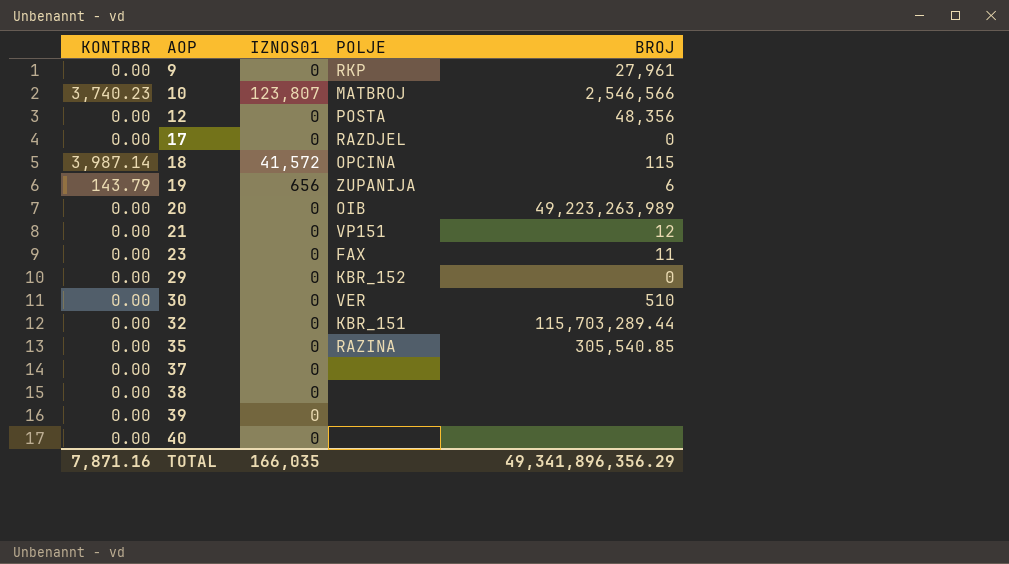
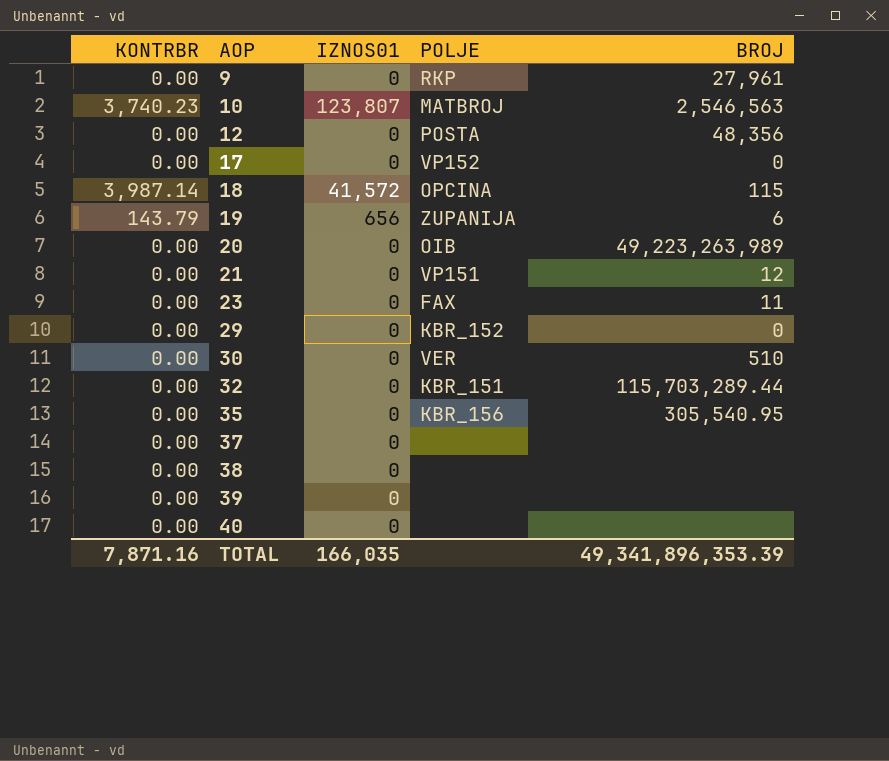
10 | BROJ: 2,546,566 -> 2,546,563
17 | POLJE: RAZDJEL -> VP152
35 | POLJE: RAZINA -> KBR_156
35 | BROJ: 305,540.85 -> 305,540.95
TOTAL | BROJ: 49,341,896,356.29 -> 49,341,896,353.39

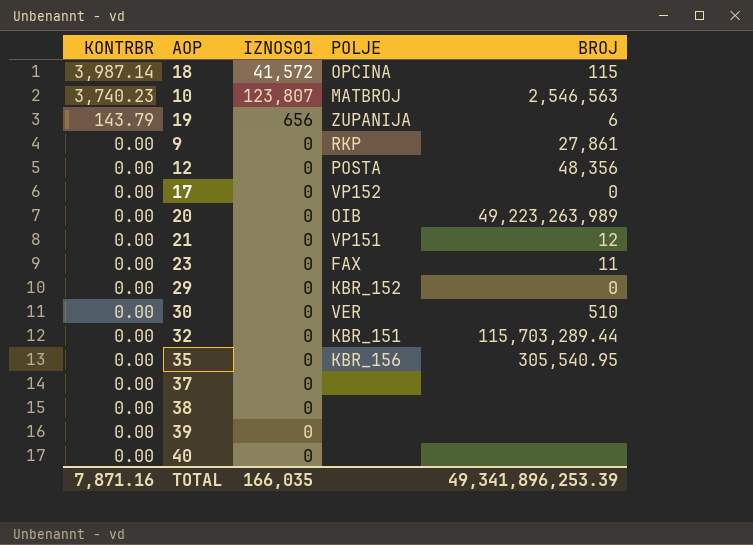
row order: AOP ascending -> KONTRBR descending
9 | BROJ: 27,961 -> 27,861
TOTAL | BROJ: 49,341,896,353.39 -> 49,341,896,253.39

